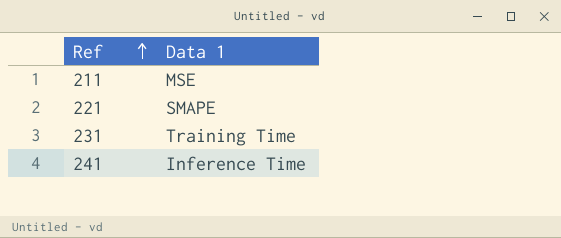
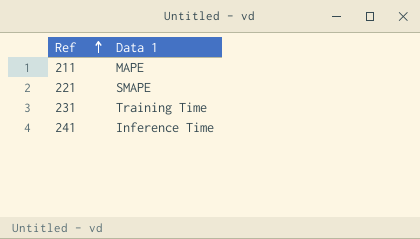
211 | Data 1: MSE -> MAPE

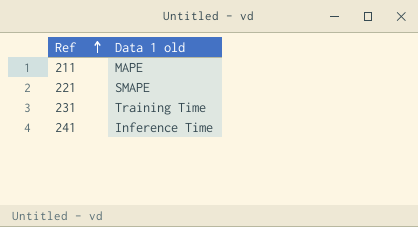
column name: Data 1 -> Data 1 old

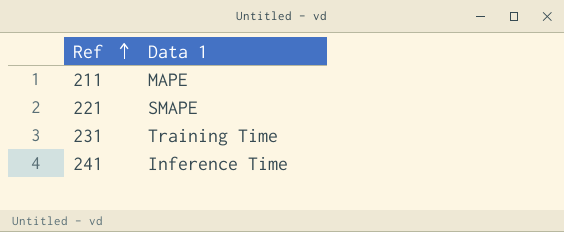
column name: Data 1 old -> Data 1

